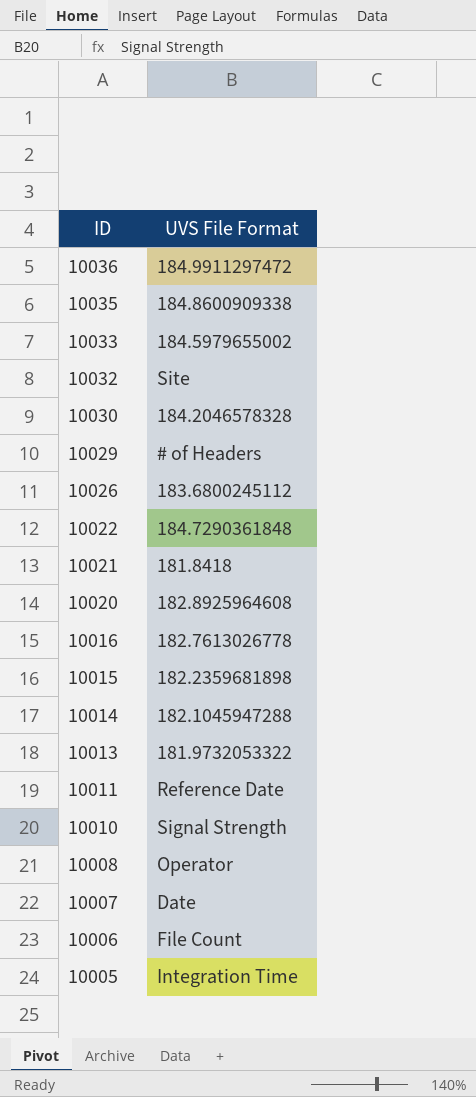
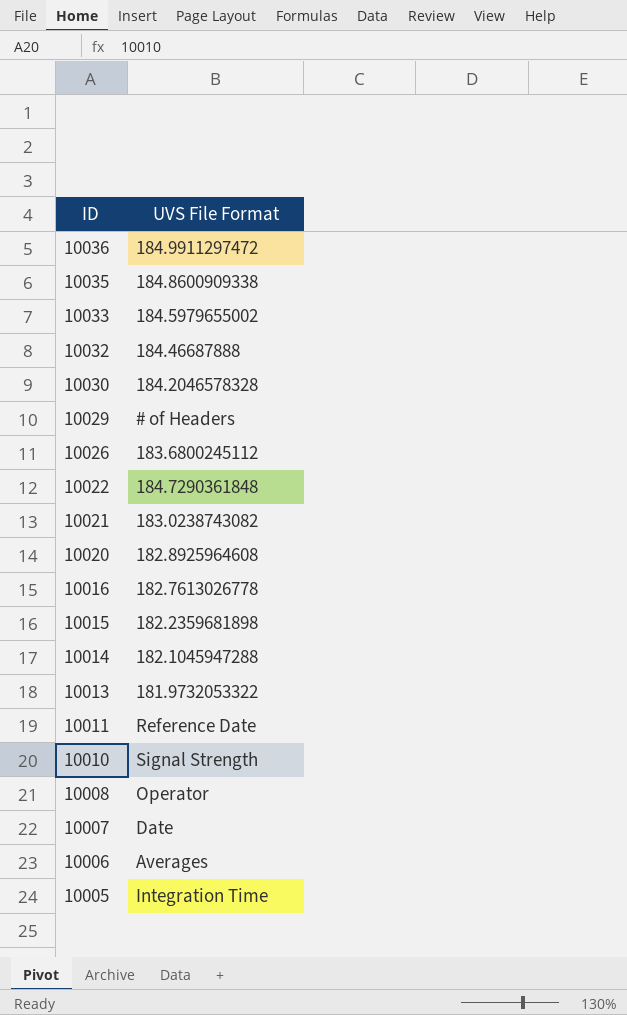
10032 | UVS File Format: Site -> 184.46687888
10021 | UVS File Format: 181.8418 -> 183.0238743082
10006 | UVS File Format: File Count -> Averages

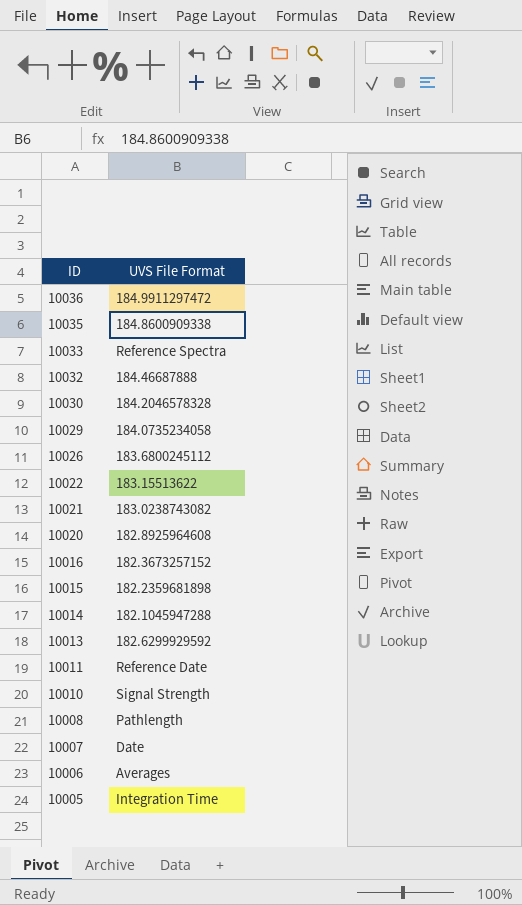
10033 | UVS File Format: 184.5979655002 -> Reference Spectra
10029 | UVS File Format: # of Headers -> 184.0735234058
10022 | UVS File Format: 184.7290361848 -> 183.15513622
10016 | UVS File Format: 182.7613026778 -> 182.3673257152
10013 | UVS File Format: 181.9732053322 -> 182.6299929592
10008 | UVS File Format: Operator -> Pathlength

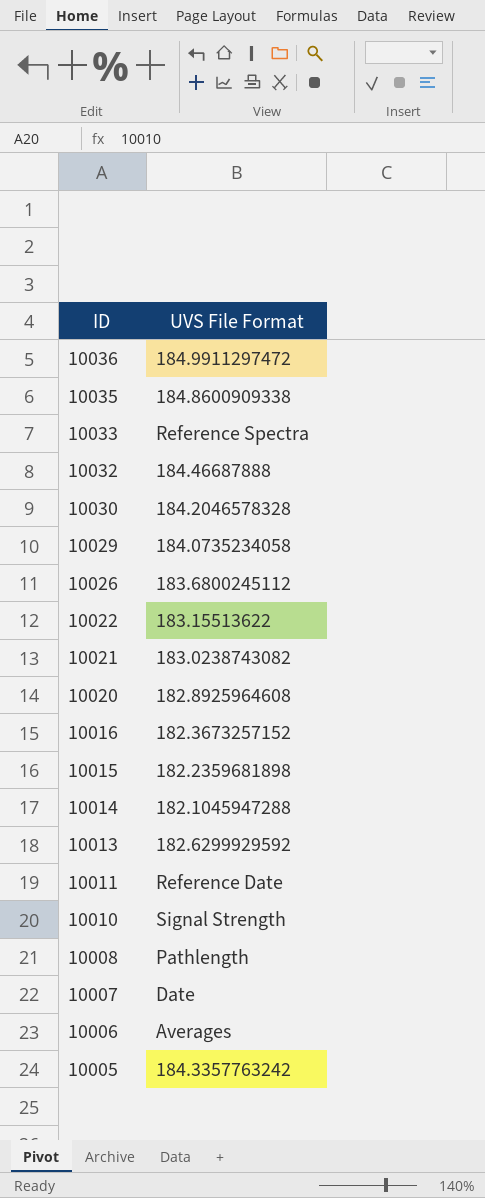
10005 | UVS File Format: Integration Time -> 184.3357763242

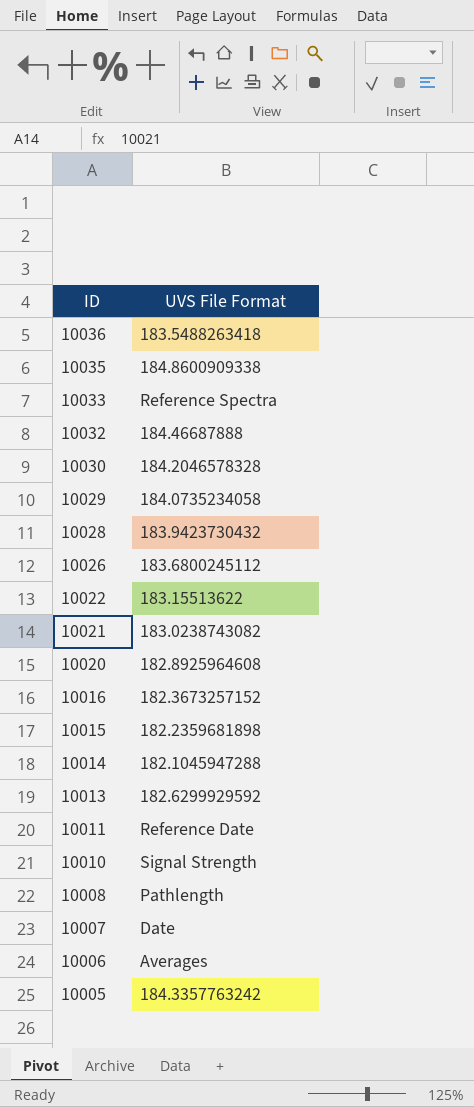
10036 | UVS File Format: 184.9911297472 -> 183.5488263418
row 10028: none -> 183.9423730432

